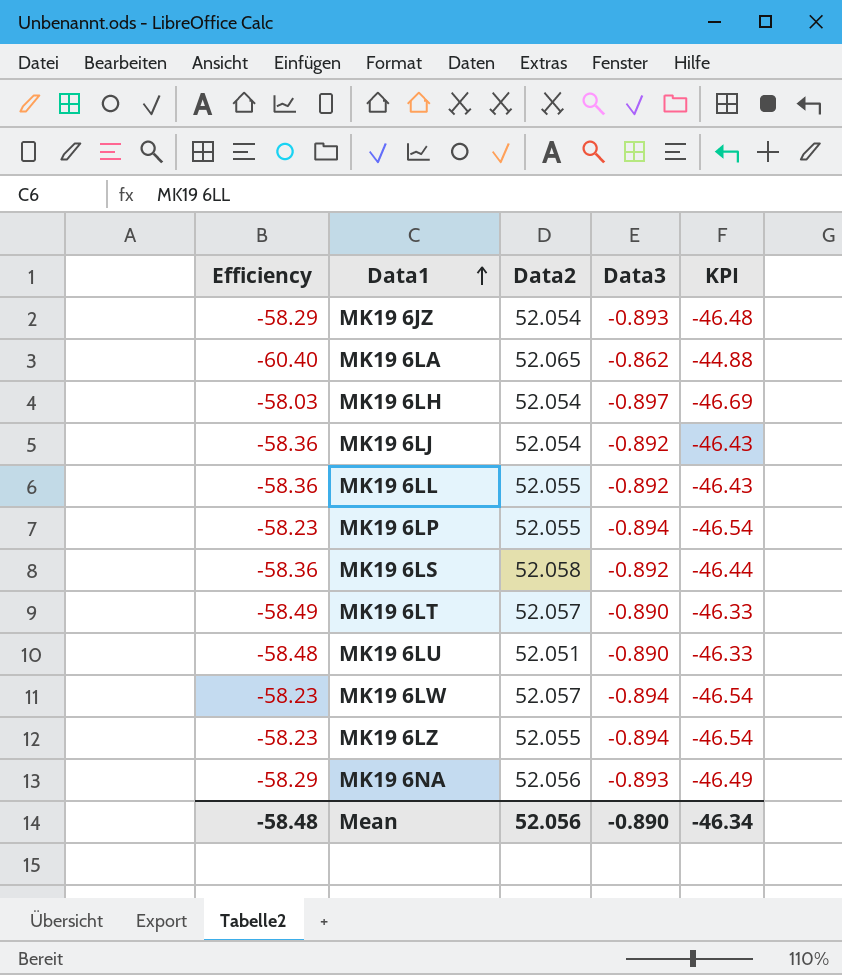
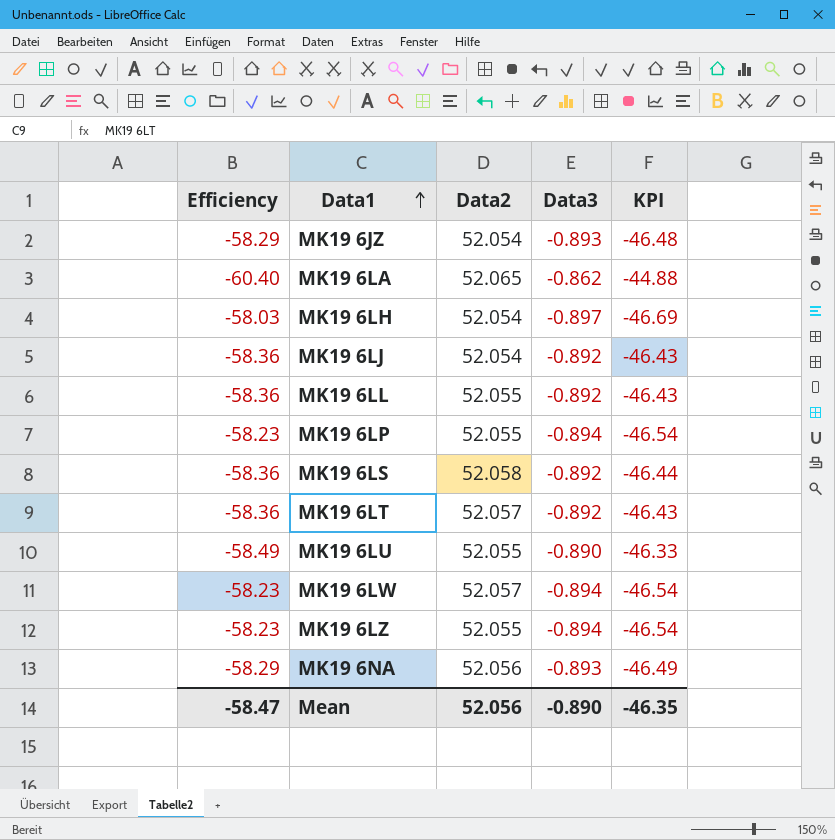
MK19 6LT | Efficiency: -58.49 -> -58.36
MK19 6LT | Data3: -0.890 -> -0.892
MK19 6LT | KPI: -46.33 -> -46.43
MK19 6LU | Efficiency: -58.48 -> -58.49
MK19 6LU | Data2: 52.051 -> 52.055
Mean | Efficiency: -58.48 -> -58.47
Mean | KPI: -46.34 -> -46.35

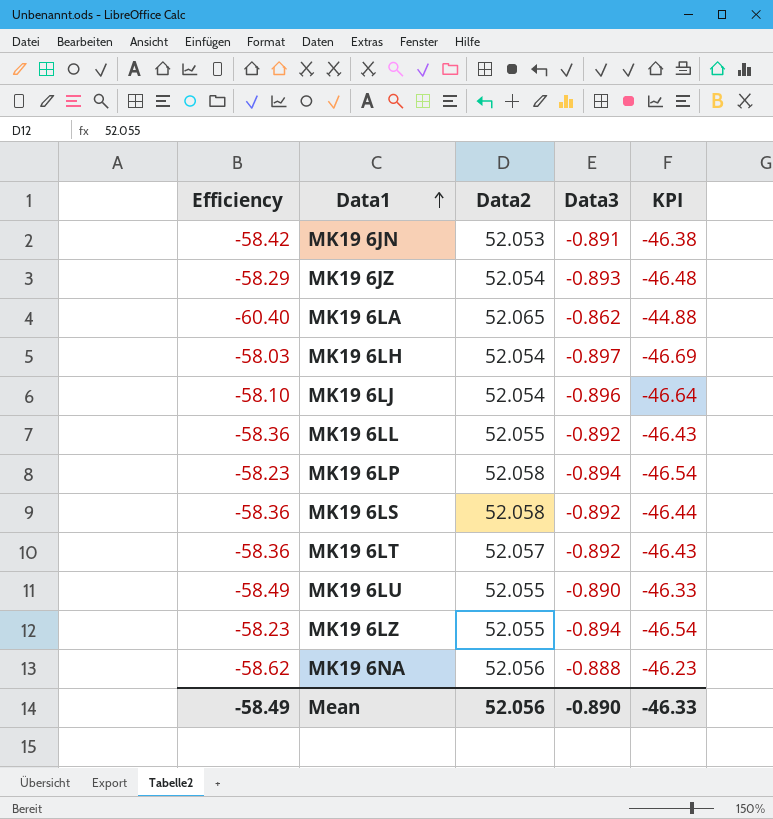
row MK19 6LW: -58.23 | 52.057 | -0.894 | -46.54 -> none
row MK19 6JN: none -> -58.42 | 52.053 | -0.891 | -46.38
MK19 6LJ | Efficiency: -58.36 -> -58.10
MK19 6LJ | Data3: -0.892 -> -0.896
MK19 6LJ | KPI: -46.43 -> -46.64
MK19 6LP | Data2: 52.055 -> 52.058
MK19 6NA | Efficiency: -58.29 -> -58.62
MK19 6NA | Data3: -0.893 -> -0.888
MK19 6NA | KPI: -46.49 -> -46.23
Mean | Efficiency: -58.47 -> -58.49
Mean | KPI: -46.35 -> -46.33

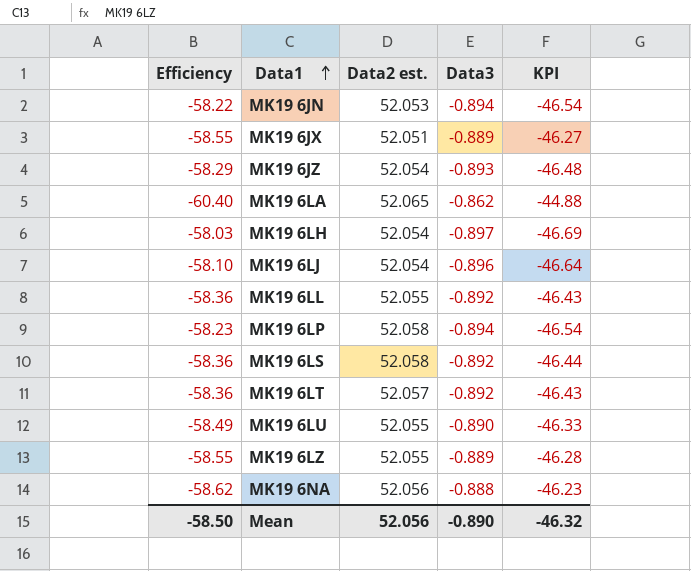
column name: Data2 -> Data2 est.
MK19 6JN | Efficiency: -58.42 -> -58.22
MK19 6JN | Data3: -0.891 -> -0.894
MK19 6JN | KPI: -46.38 -> -46.54
row MK19 6JX: none -> -58.55 | 52.051 | -0.889 | -46.27
MK19 6LZ | Efficiency: -58.23 -> -58.55
MK19 6LZ | Data3: -0.894 -> -0.889
MK19 6LZ | KPI: -46.54 -> -46.28
Mean | Efficiency: -58.49 -> -58.50
Mean | KPI: -46.33 -> -46.32

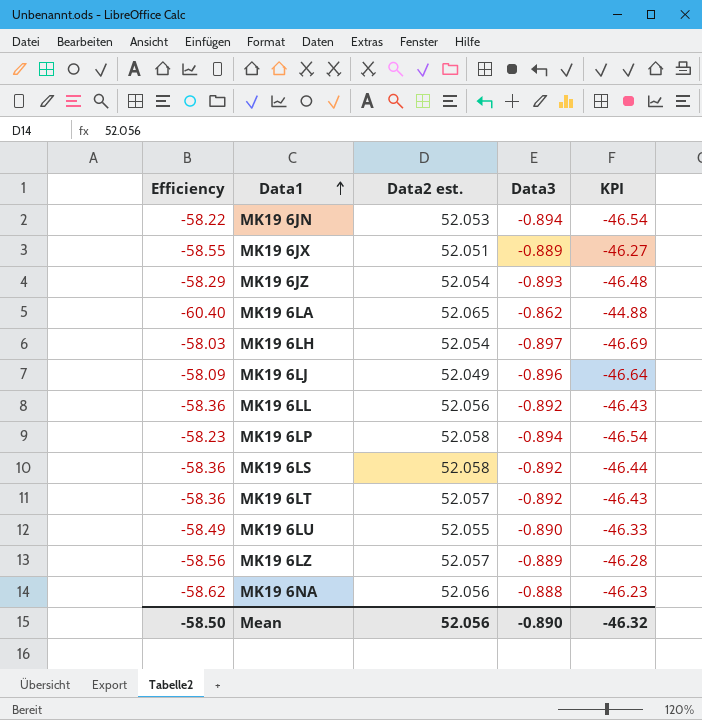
MK19 6LJ | Efficiency: -58.10 -> -58.09
MK19 6LJ | Data2 est.: 52.054 -> 52.049
MK19 6LL | Data2 est.: 52.055 -> 52.056
MK19 6LZ | Efficiency: -58.55 -> -58.56
MK19 6LZ | Data2 est.: 52.055 -> 52.057

